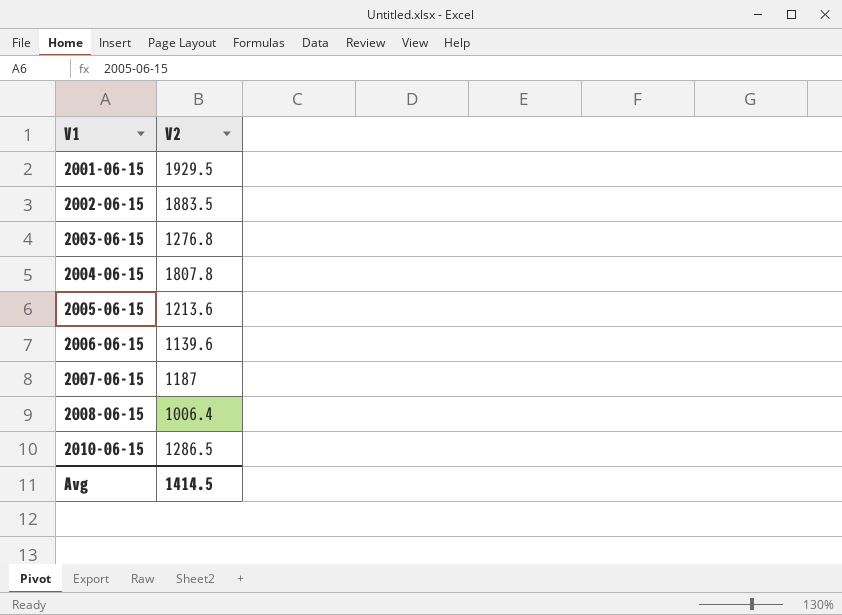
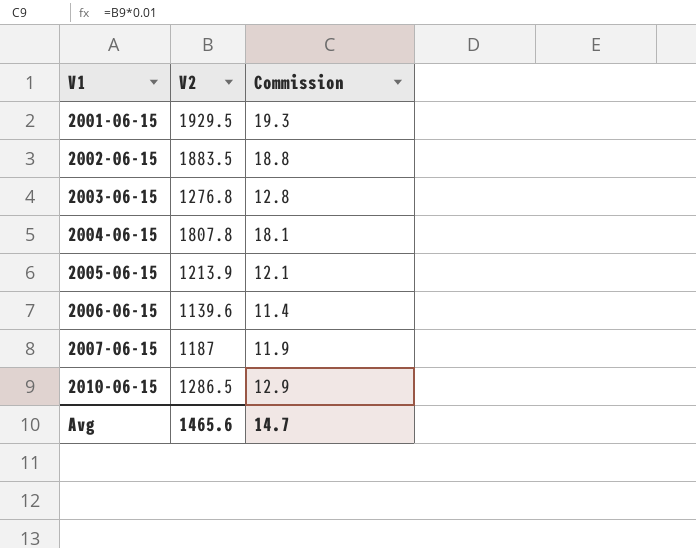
column Commission | formula: none -> [V2] * 0.01
row 2008-06-15: 1006.4 -> none
2005-06-15 | V2: 1213.6 -> 1213.9
Avg | V2: 1414.5 -> 1465.6

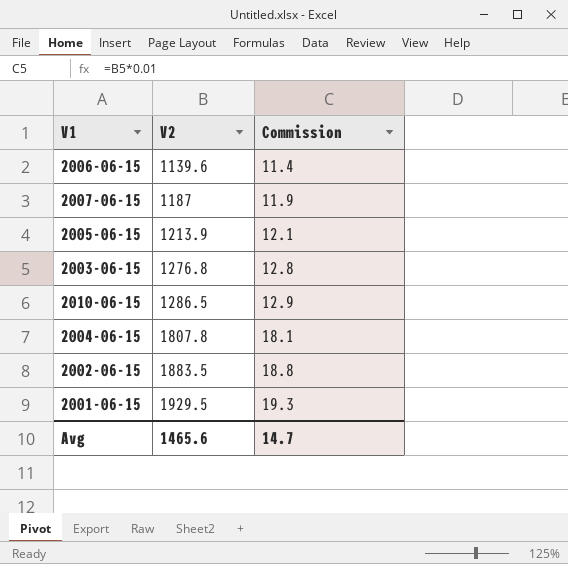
row order: V1 ascending -> V2 ascending

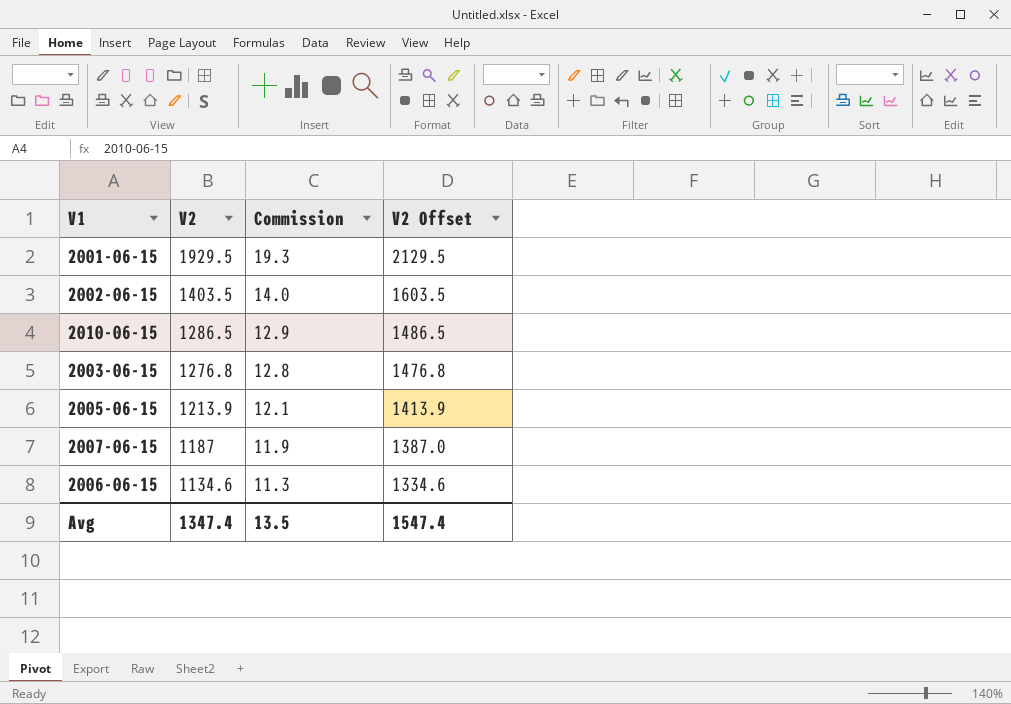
row order: V2 ascending -> V2 descending
column V2 Offset | formula: none -> [V2] + 200
row 2004-06-15: 1807.8 | 18.1 -> none
2002-06-15 | V2: 1883.5 -> 1403.5
2002-06-15 | Commission: 18.8 -> 14.0
2006-06-15 | V2: 1139.6 -> 1134.6
2006-06-15 | Commission: 11.4 -> 11.3
Avg | V2: 1465.6 -> 1347.4
Avg | Commission: 14.7 -> 13.5

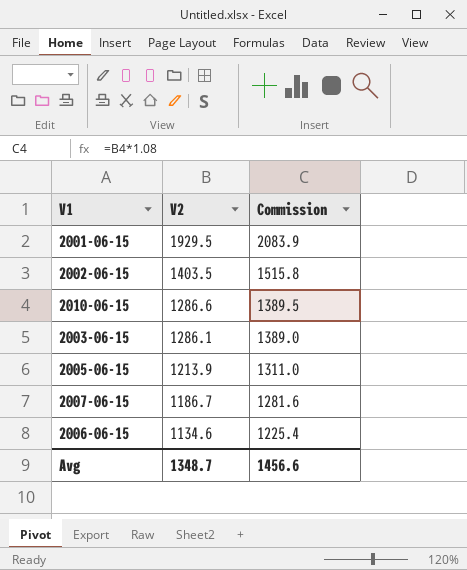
column V2 Offset | formula: [V2] + 200 -> none
column Commission | formula: [V2] * 0.01 -> [V2] * 1.08
2010-06-15 | V2: 1286.5 -> 1286.6
2003-06-15 | V2: 1276.8 -> 1286.1
2007-06-15 | V2: 1187 -> 1186.7
Avg | V2: 1347.4 -> 1348.7
Avg | Commission: 13.5 -> 1456.6

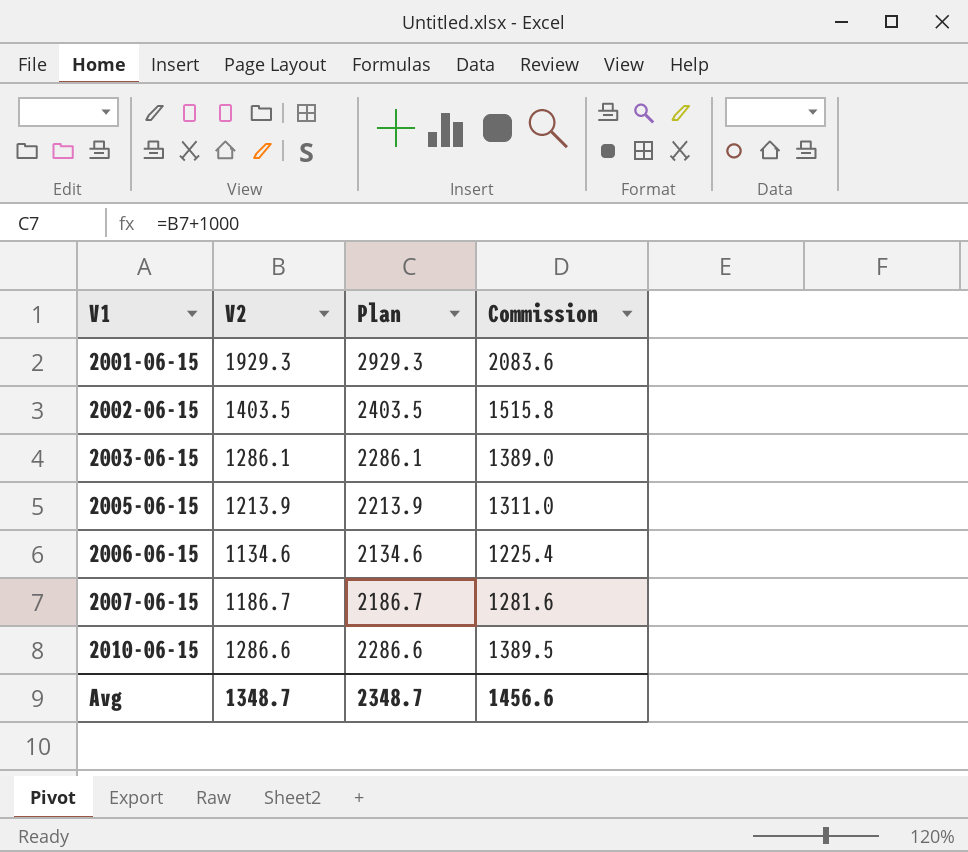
row order: V2 descending -> V1 ascending
column Plan | formula: none -> [V2] + 1000
2001-06-15 | V2: 1929.5 -> 1929.3
2001-06-15 | Commission: 2083.9 -> 2083.6

